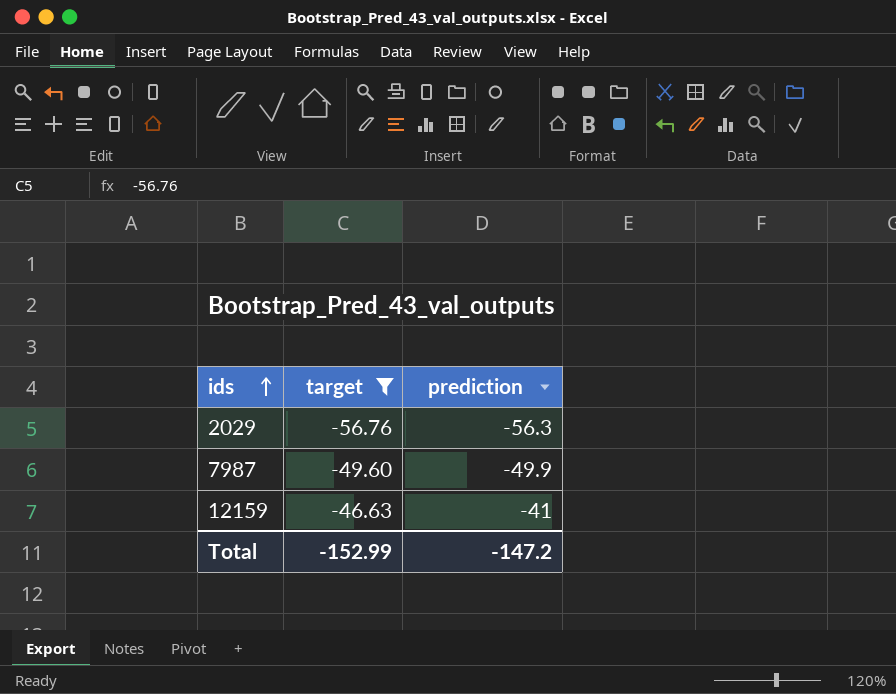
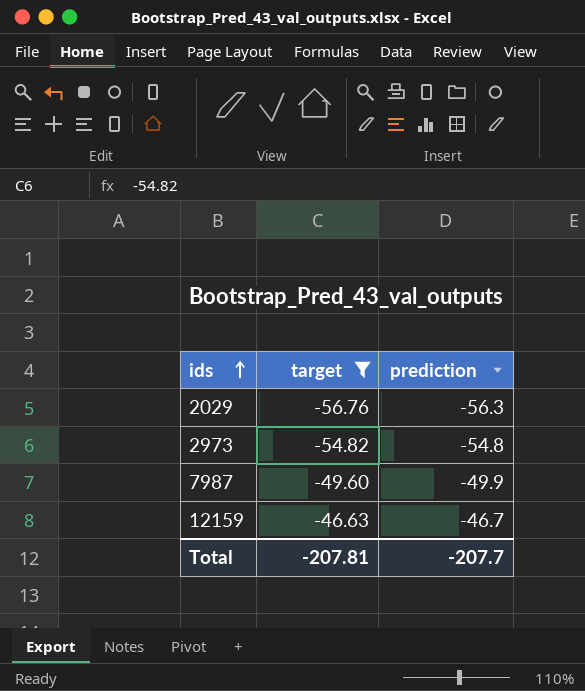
row 2973: none -> -54.82 | -54.8
12159 | prediction: -41 -> -46.7
Total | target: -152.99 -> -207.81
Total | prediction: -147.2 -> -207.7

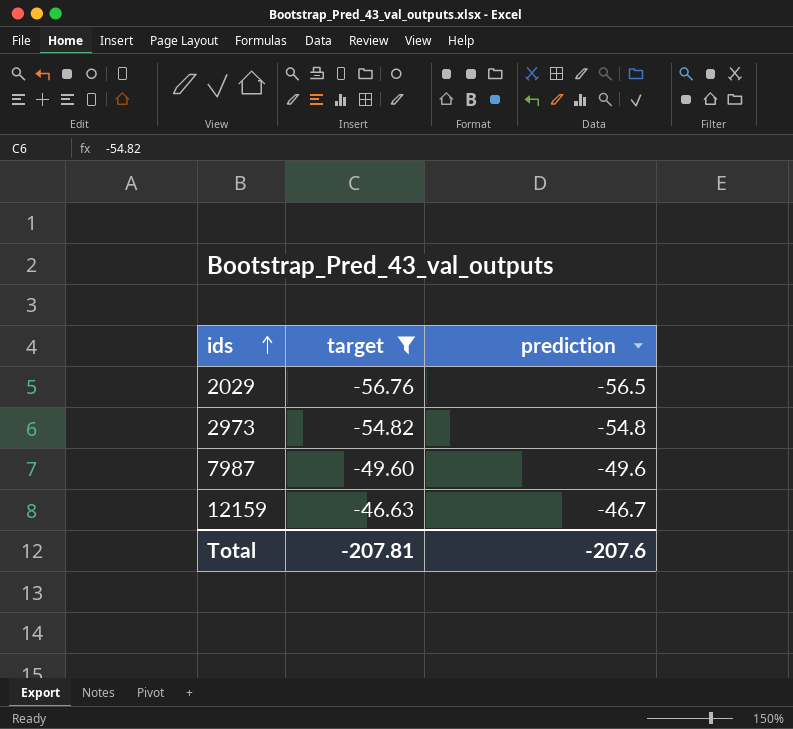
2029 | prediction: -56.3 -> -56.5
7987 | prediction: -49.9 -> -49.6
Total | prediction: -207.7 -> -207.6

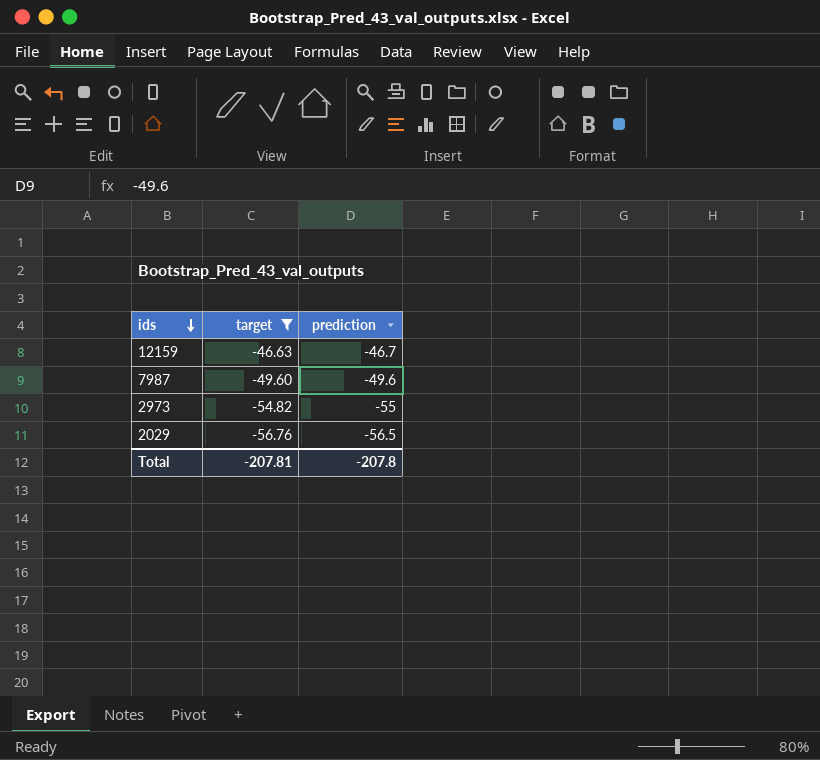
row order: ids ascending -> ids descending
2973 | prediction: -54.8 -> -55
Total | prediction: -207.6 -> -207.8

